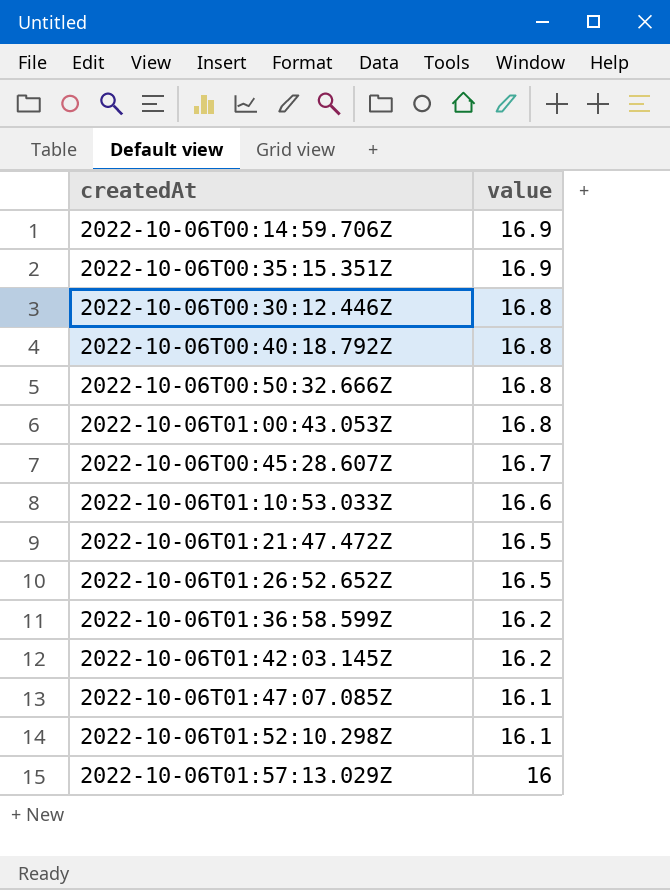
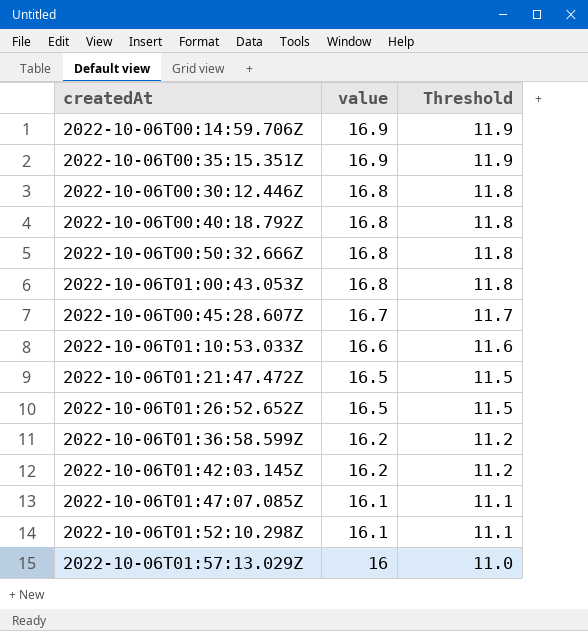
column Threshold | formula: none -> [value] - 5

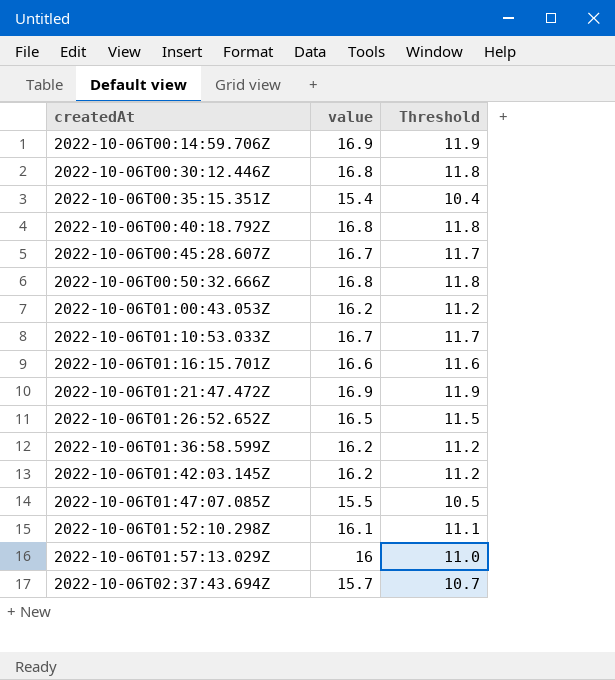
row order: value descending -> createdAt ascending
2022-10-06T00:35:15.351Z | value: 16.9 -> 15.4
2022-10-06T00:35:15.351Z | Threshold: 11.9 -> 10.4
2022-10-06T01:00:43.053Z | value: 16.8 -> 16.2
2022-10-06T01:00:43.053Z | Threshold: 11.8 -> 11.2
2022-10-06T01:10:53.033Z | value: 16.6 -> 16.7
2022-10-06T01:10:53.033Z | Threshold: 11.6 -> 11.7
row 2022-10-06T01:16:15.701Z: none -> 16.6 | 11.6
2022-10-06T01:21:47.472Z | value: 16.5 -> 16.9
2022-10-06T01:21:47.472Z | Threshold: 11.5 -> 11.9
2022-10-06T01:47:07.085Z | value: 16.1 -> 15.5
2022-10-06T01:47:07.085Z | Threshold: 11.1 -> 10.5
row 2022-10-06T02:37:43.694Z: none -> 15.7 | 10.7

